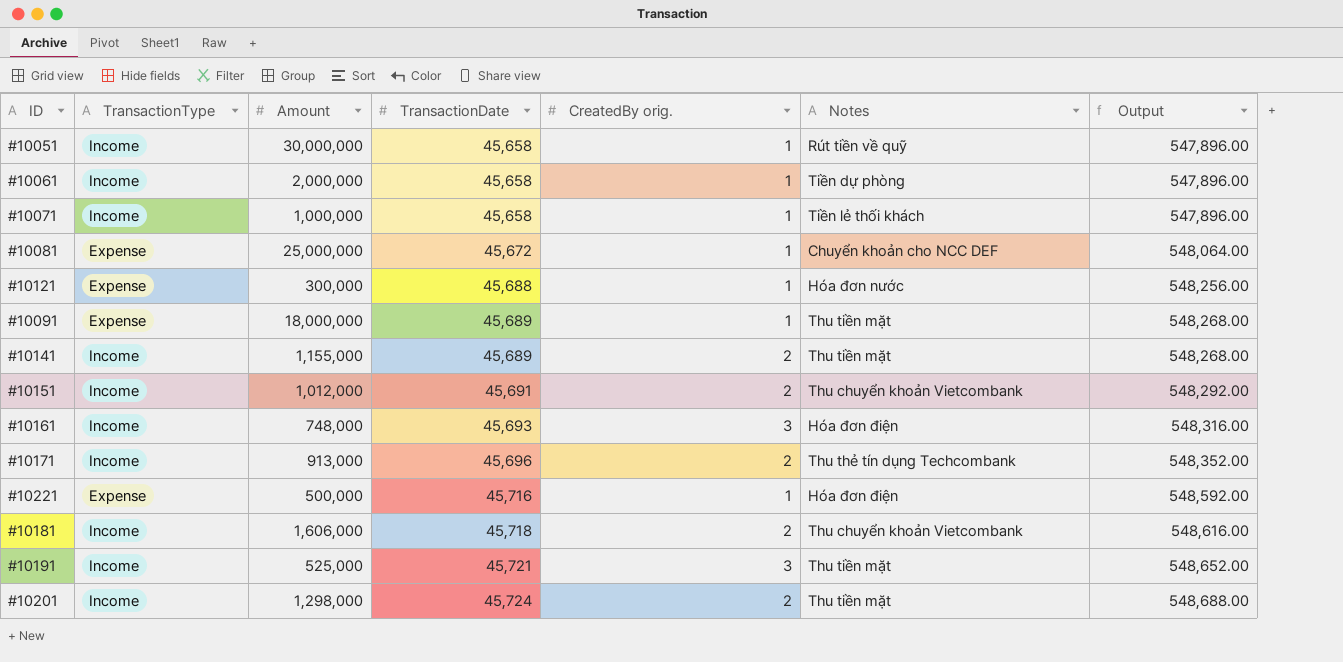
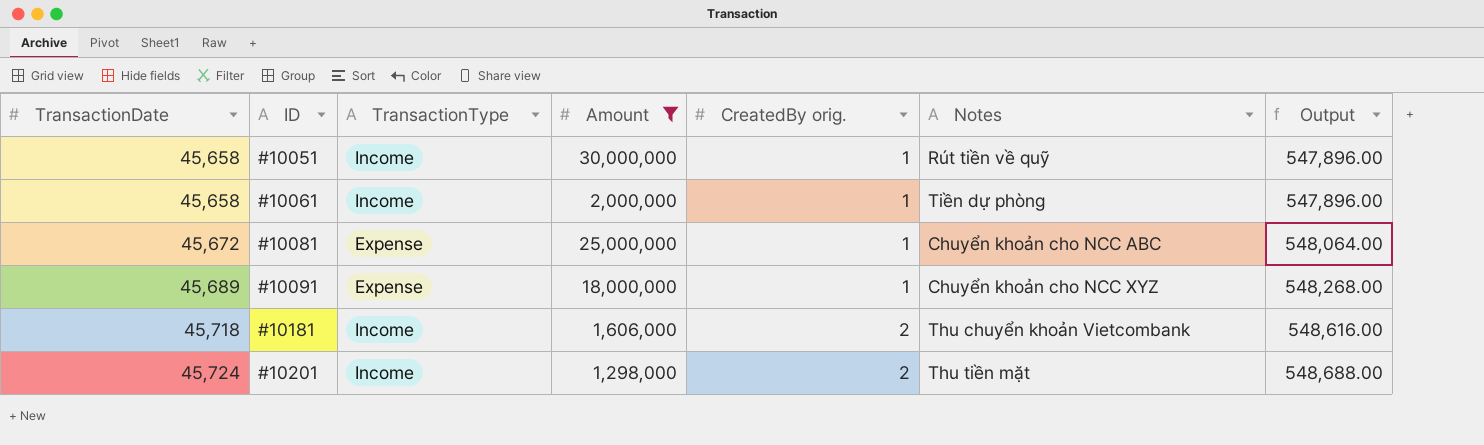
filter: none -> Amount >= 1,298,000
column TransactionDate | position: 4 -> 1
#10081 | Notes: Chuyển khoản cho NCC DEF -> Chuyển khoản cho NCC ABC
#10091 | Notes: Thu tiền mặt -> Chuyển khoản cho NCC XYZ

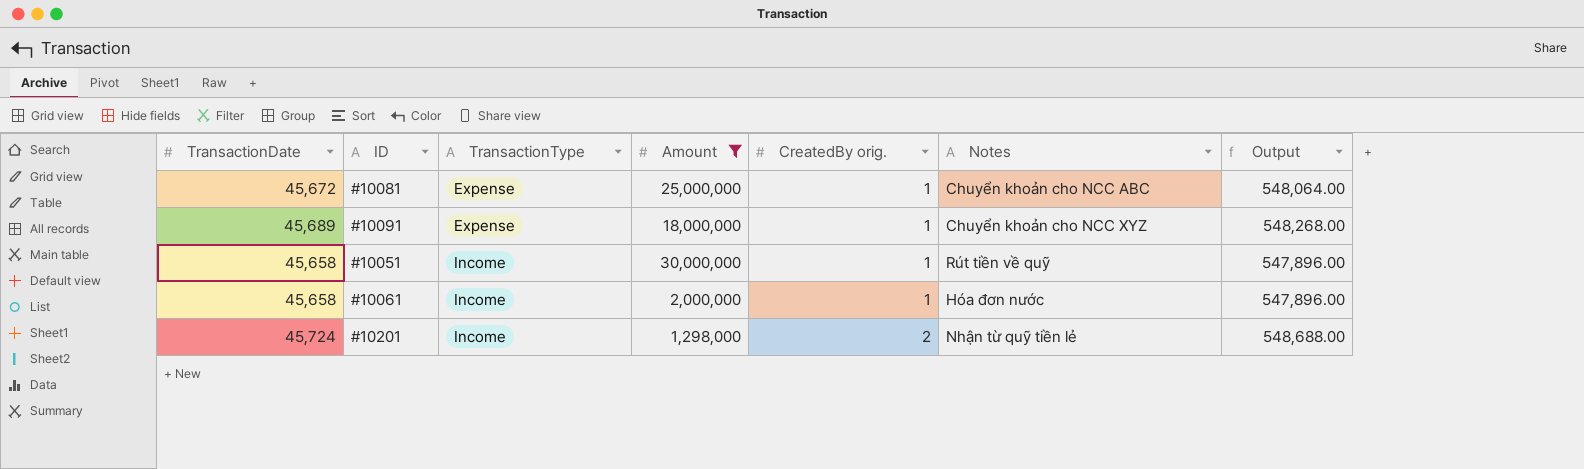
row order: TransactionDate ascending -> TransactionType ascending
row #10181: 45,718 | Income | 1,606,000 | 2 | Thu chuyển khoản Vietcombank | 548,616.00 -> none
#10061 | Notes: Tiền dự phòng -> Hóa đơn nước
#10201 | Notes: Thu tiền mặt -> Nhận từ quỹ tiền lẻ

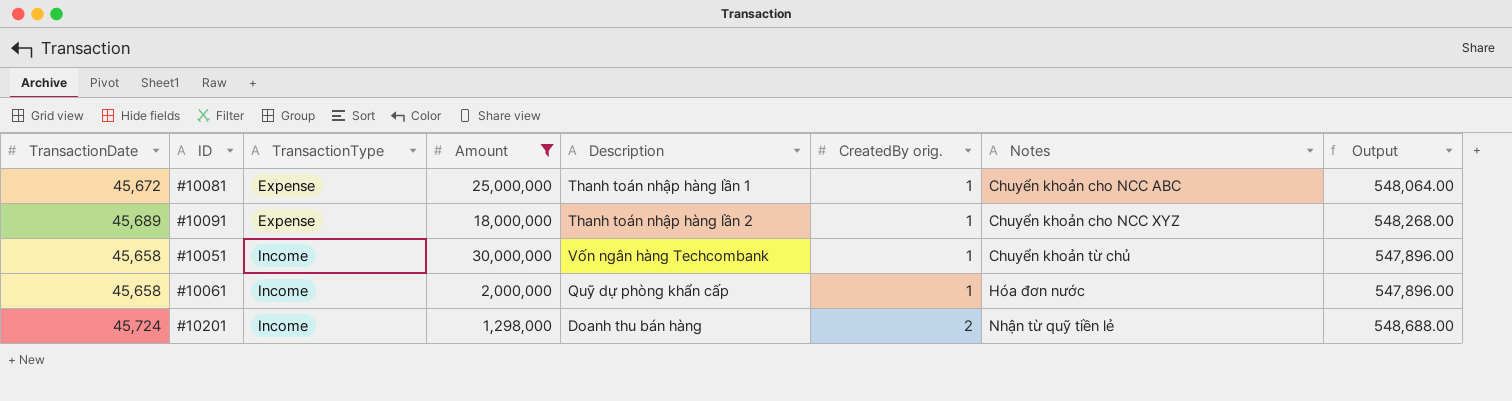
column Description | position: none -> 5
#10051 | Notes: Rút tiền về quỹ -> Chuyển khoản từ chủ

